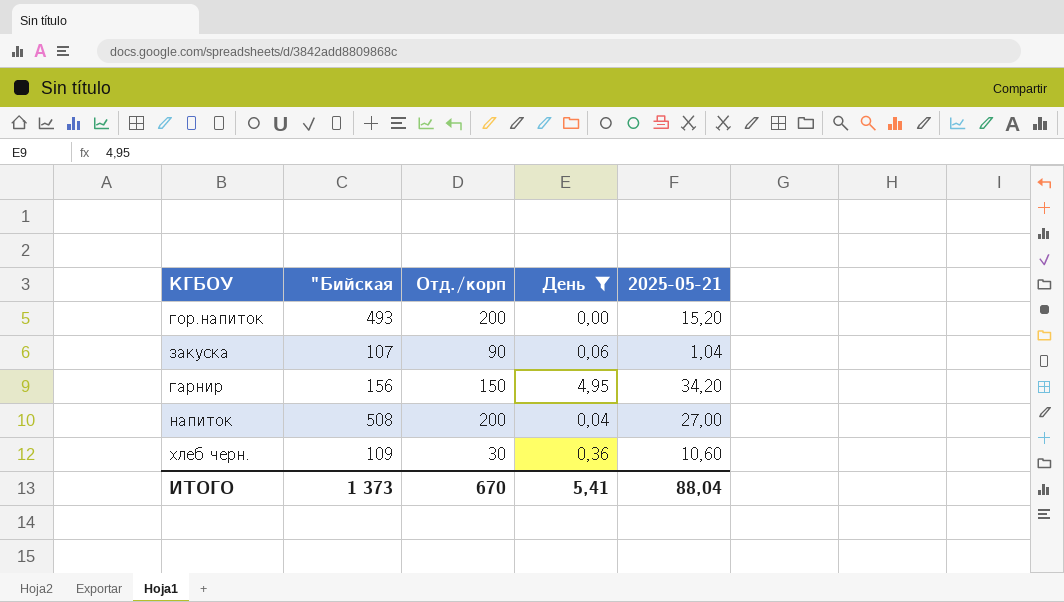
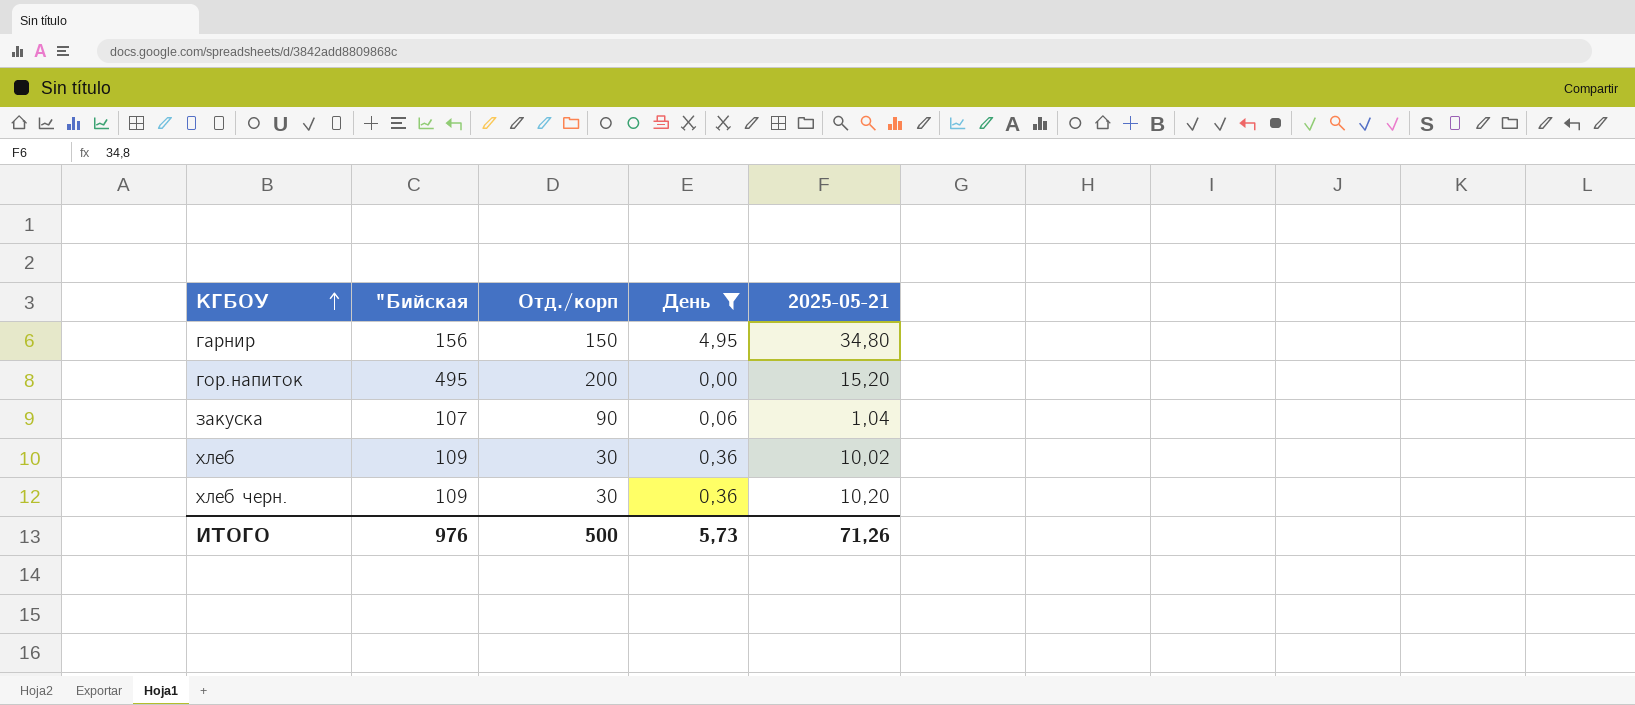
row order: none -> КГБОУ ascending
row напиток: 508 | 200 | 0,04 | 27,00 -> none
гарнир | 2025-05-21: 34,20 -> 34,80
гор.напиток | "Бийская: 493 -> 495
row хлеб: none -> 109 | 30 | 0,36 | 10,02
хлеб черн. | 2025-05-21: 10,60 -> 10,20
ИТОГО | "Бийская: 1 373 -> 976
ИТОГО | Отд./корп: 670 -> 500
ИТОГО | День: 5,41 -> 5,73
ИТОГО | 2025-05-21: 88,04 -> 71,26

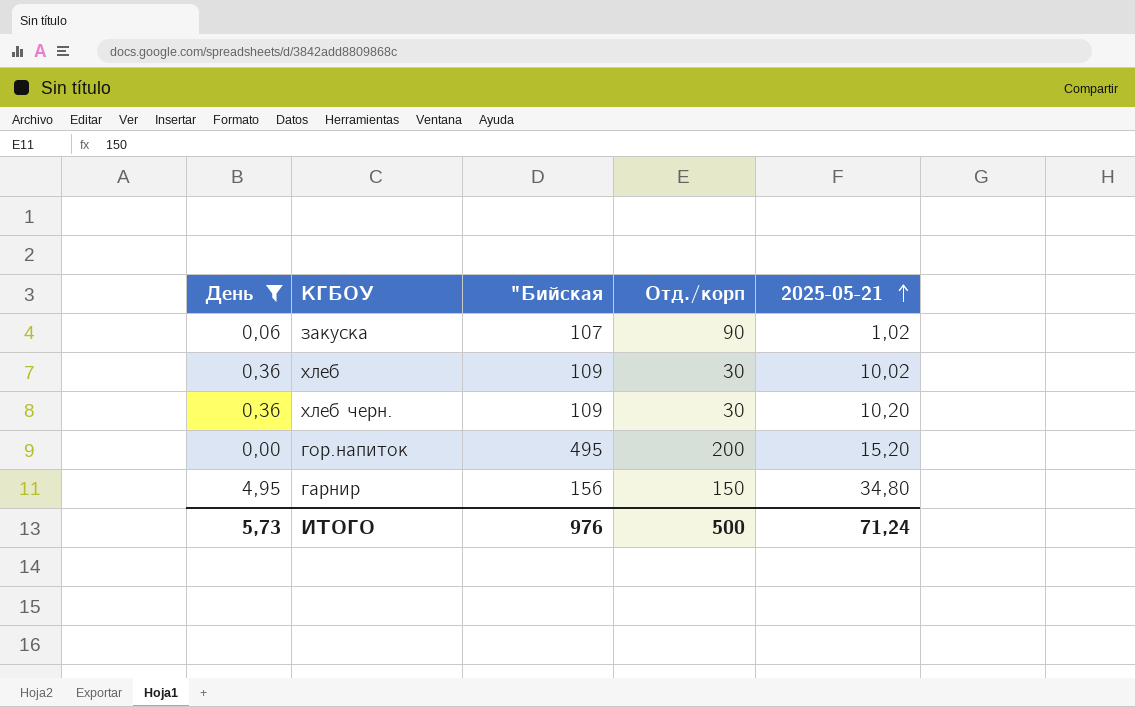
row order: КГБОУ ascending -> 2025-05-21 ascending
column День | position: 4 -> 1
закуска | 2025-05-21: 1,04 -> 1,02
ИТОГО | 2025-05-21: 71,26 -> 71,24

